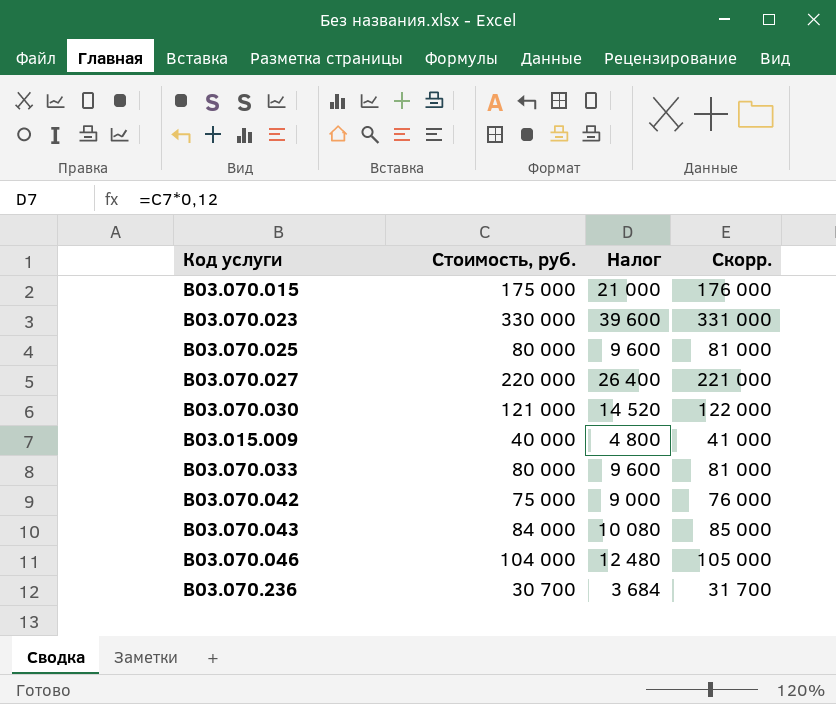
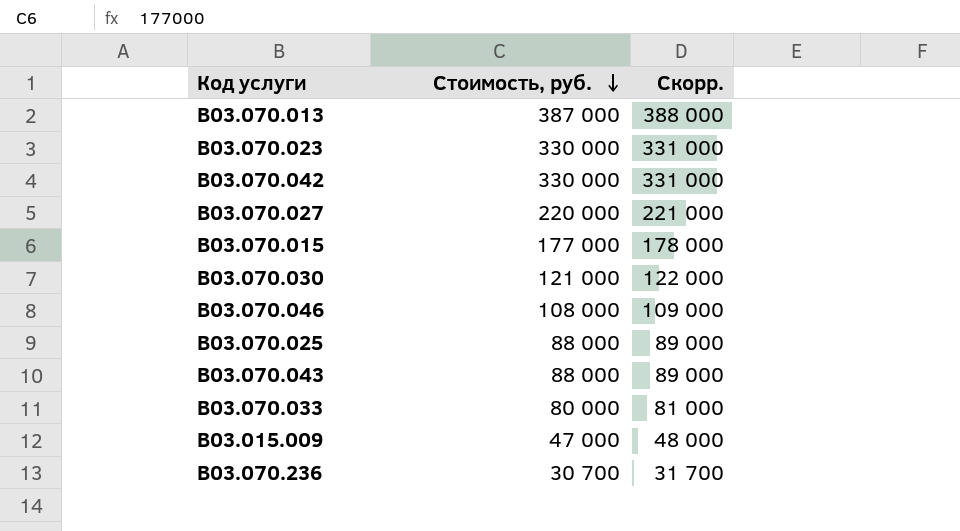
row order: none -> Стоимость, руб. descending
column Налог | formula: [Стоимость, руб.] * 0,12 -> none
row B03.070.013: none -> 387 000 | 388 000
B03.070.042 | Стоимость, руб.: 75 000 -> 330 000
B03.070.042 | Скорр.: 76 000 -> 331 000
B03.070.015 | Стоимость, руб.: 175 000 -> 177 000
B03.070.015 | Скорр.: 176 000 -> 178 000
B03.070.046 | Стоимость, руб.: 104 000 -> 108 000
B03.070.046 | Скорр.: 105 000 -> 109 000
B03.070.025 | Стоимость, руб.: 80 000 -> 88 000
B03.070.025 | Скорр.: 81 000 -> 89 000
B03.070.043 | Стоимость, руб.: 84 000 -> 88 000
B03.070.043 | Скорр.: 85 000 -> 89 000
B03.015.009 | Стоимость, руб.: 40 000 -> 47 000
B03.015.009 | Скорр.: 41 000 -> 48 000

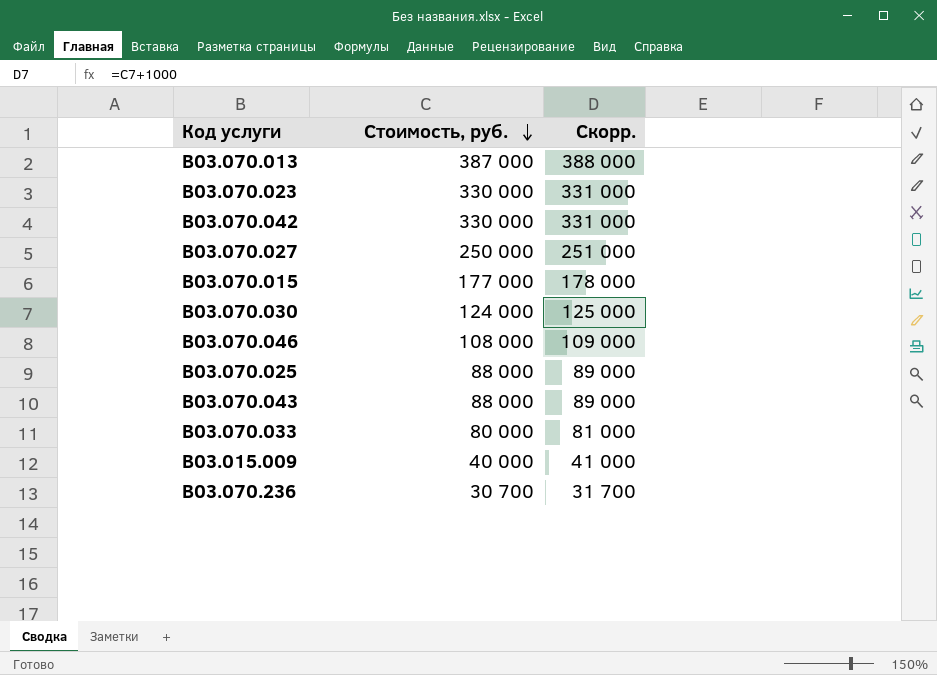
B03.070.027 | Стоимость, руб.: 220 000 -> 250 000
B03.070.027 | Скорр.: 221 000 -> 251 000
B03.070.030 | Стоимость, руб.: 121 000 -> 124 000
B03.070.030 | Скорр.: 122 000 -> 125 000
B03.015.009 | Стоимость, руб.: 47 000 -> 40 000
B03.015.009 | Скорр.: 48 000 -> 41 000

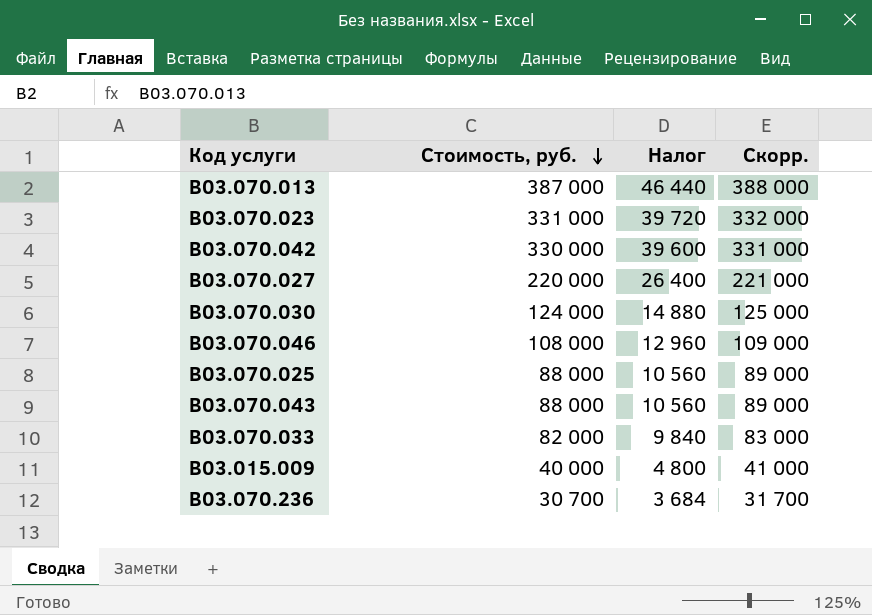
column Налог | formula: none -> [Стоимость, руб.] * 0,12
row B03.070.015: 177 000 | 178 000 -> none
B03.070.023 | Стоимость, руб.: 330 000 -> 331 000
B03.070.023 | Скорр.: 331 000 -> 332 000
B03.070.027 | Стоимость, руб.: 250 000 -> 220 000
B03.070.027 | Скорр.: 251 000 -> 221 000
B03.070.033 | Стоимость, руб.: 80 000 -> 82 000
B03.070.033 | Скорр.: 81 000 -> 83 000

